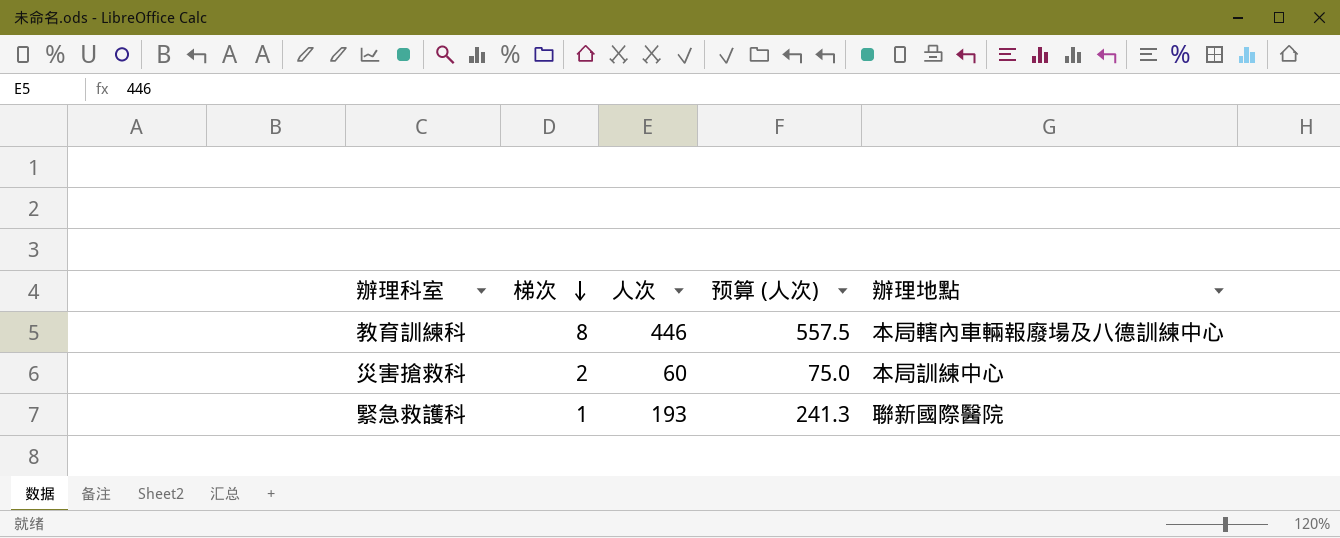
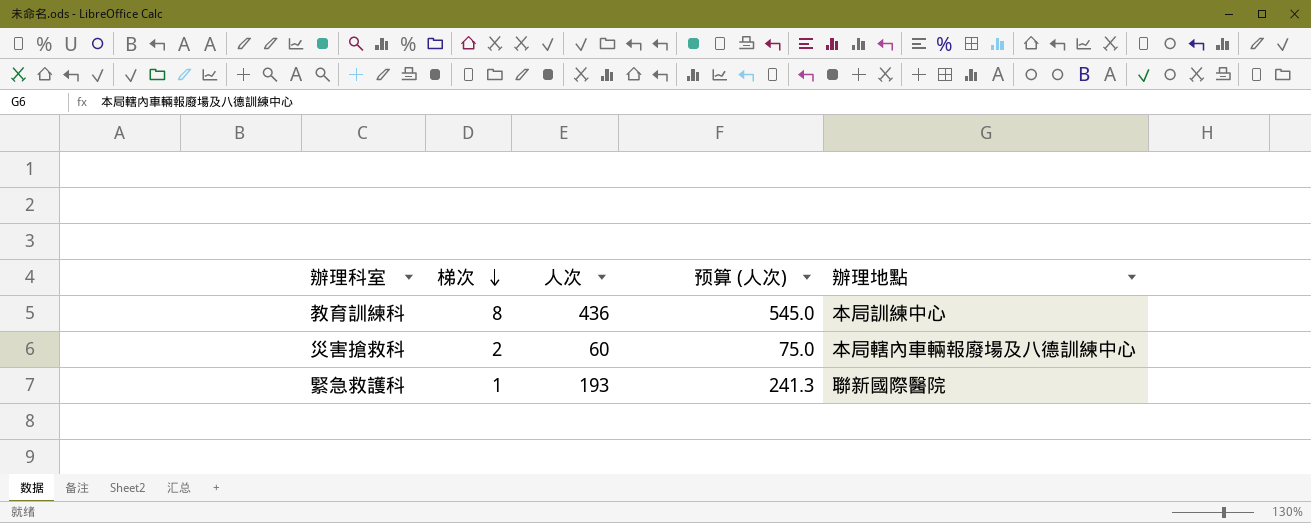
教育訓練科 | 人次: 446 -> 436
教育訓練科 | 预算 (人次): 557.5 -> 545.0
教育訓練科 | 辦理地點: 本局轄內車輛報廢場及八德訓練中心 -> 本局訓練中心
災害搶救科 | 辦理地點: 本局訓練中心 -> 本局轄內車輛報廢場及八德訓練中心

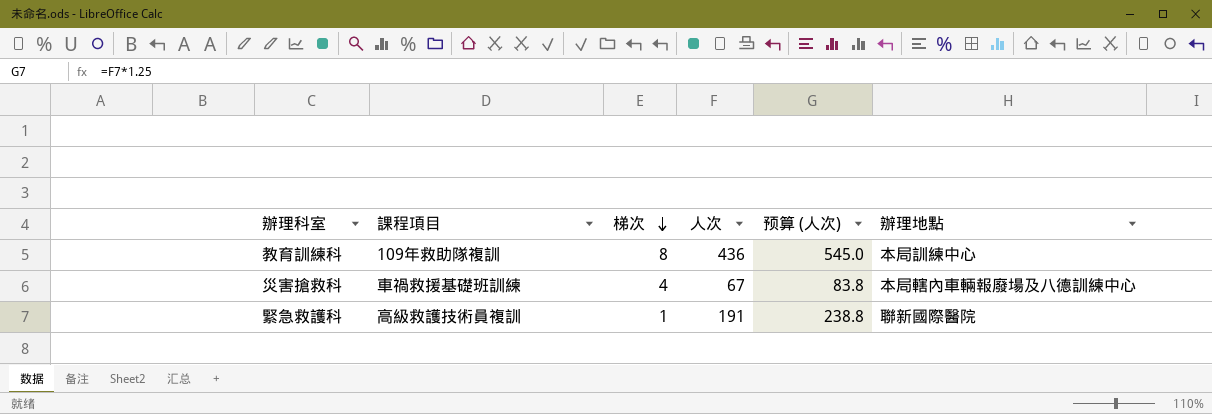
column 課程項目 | position: none -> 2
災害搶救科 | 梯次: 2 -> 4
災害搶救科 | 人次: 60 -> 67
災害搶救科 | 预算 (人次): 75.0 -> 83.8
緊急救護科 | 人次: 193 -> 191
緊急救護科 | 预算 (人次): 241.3 -> 238.8

